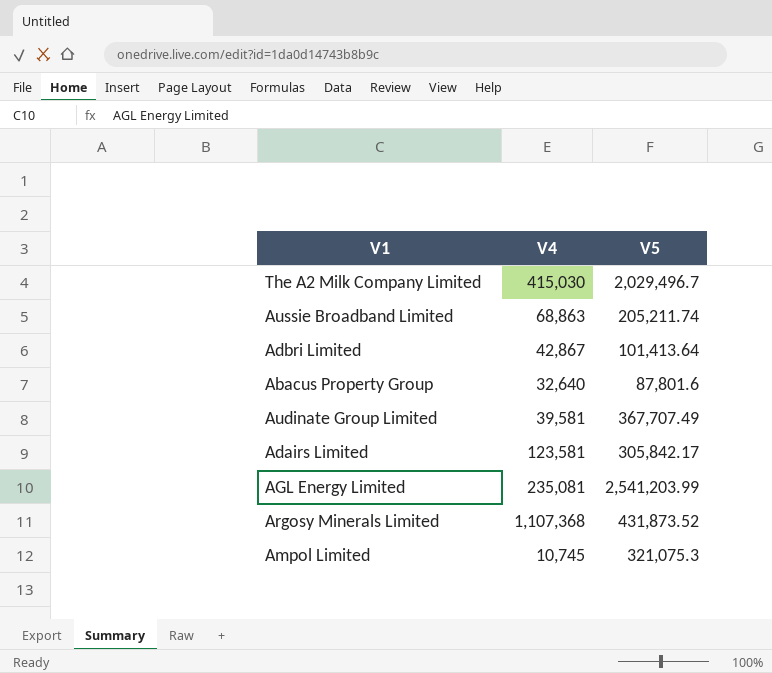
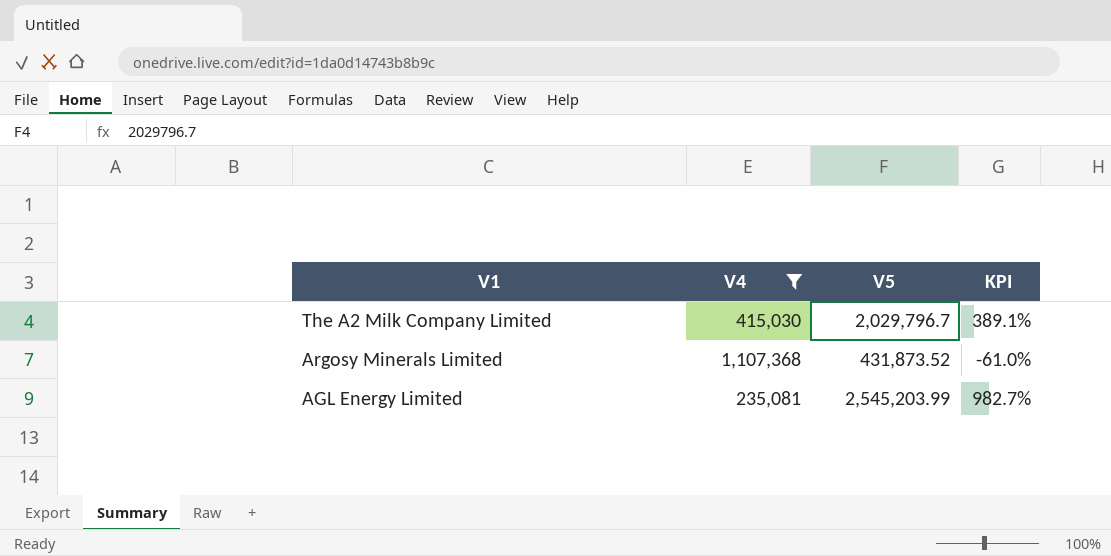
filter: none -> V4 >= 235,081
row order: none -> V1 descending
column KPI | formula: none -> ([V5] - [V4]) / [V4]
The A2 Milk Company Limited | V5: 2,029,496.7 -> 2,029,796.7
AGL Energy Limited | V5: 2,541,203.99 -> 2,545,203.99

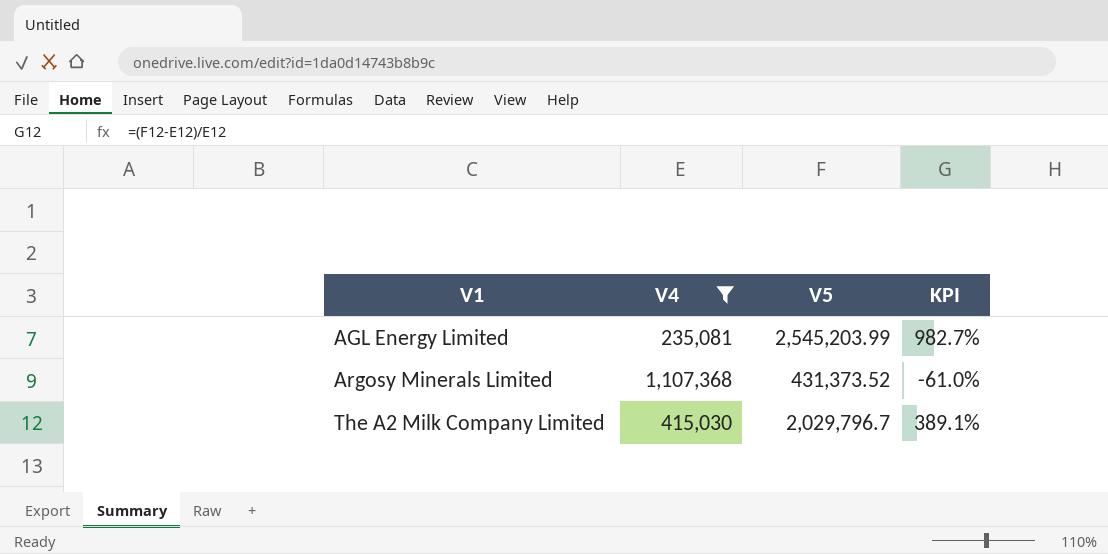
row order: V1 descending -> V1 ascending
Argosy Minerals Limited | V5: 431,873.52 -> 431,373.52

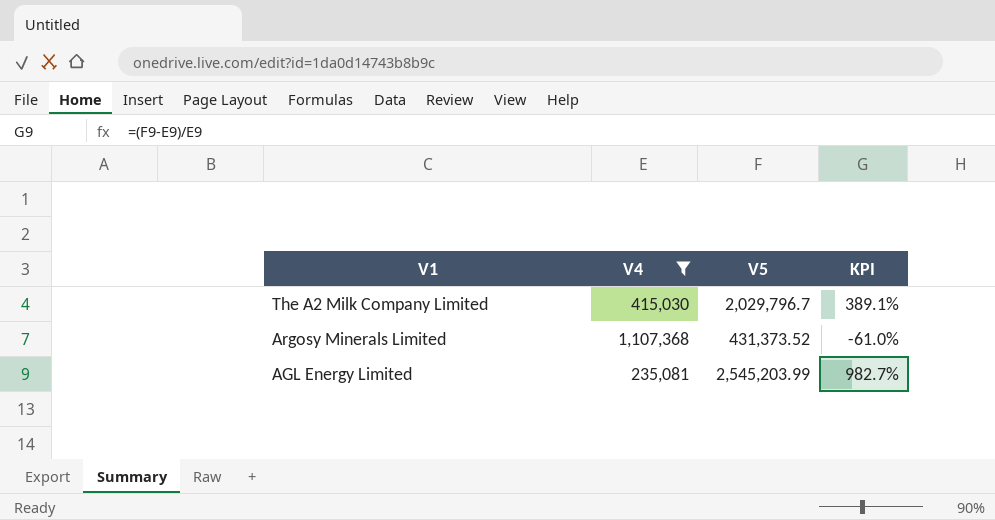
row order: V1 ascending -> V1 descending

